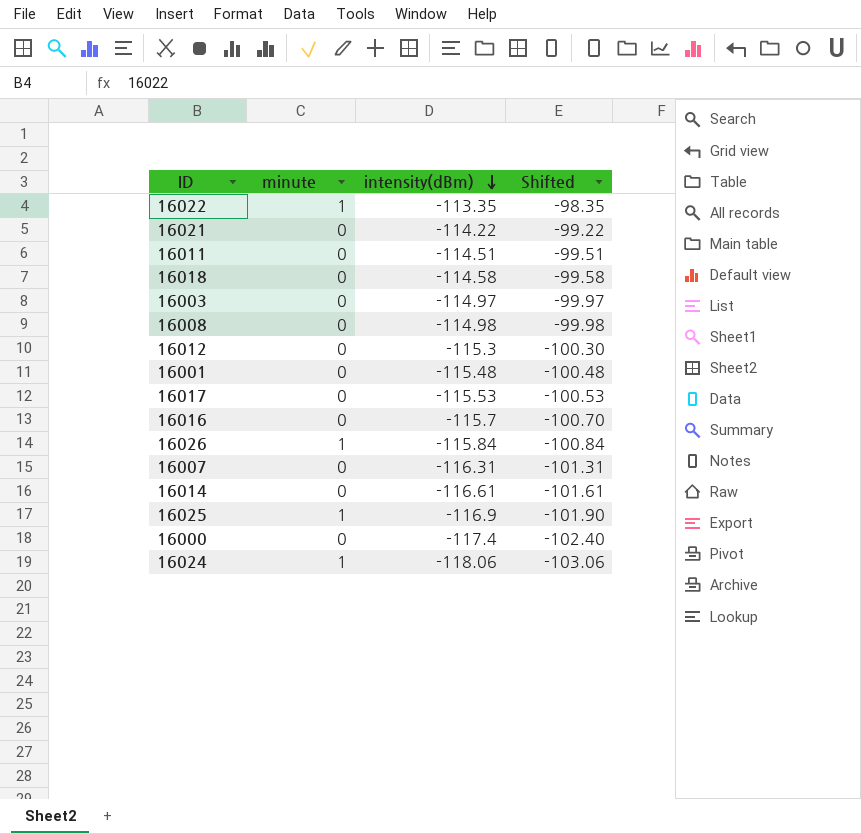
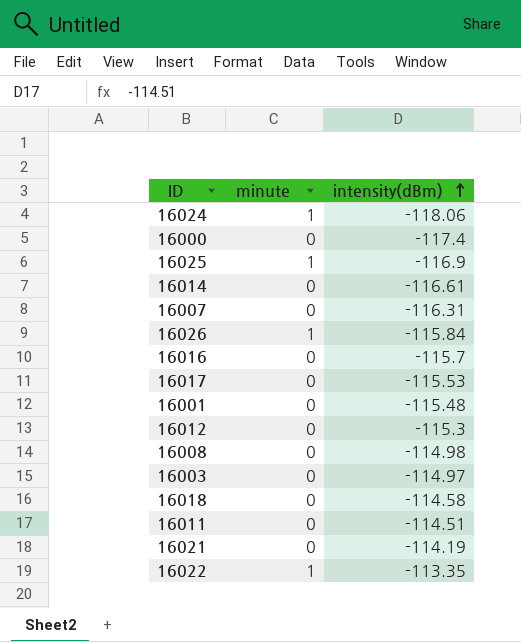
row order: intensity(dBm) descending -> intensity(dBm) ascending
column Shifted | formula: [intensity(dBm)] + 15 -> none
16021 | intensity(dBm): -114.22 -> -114.19

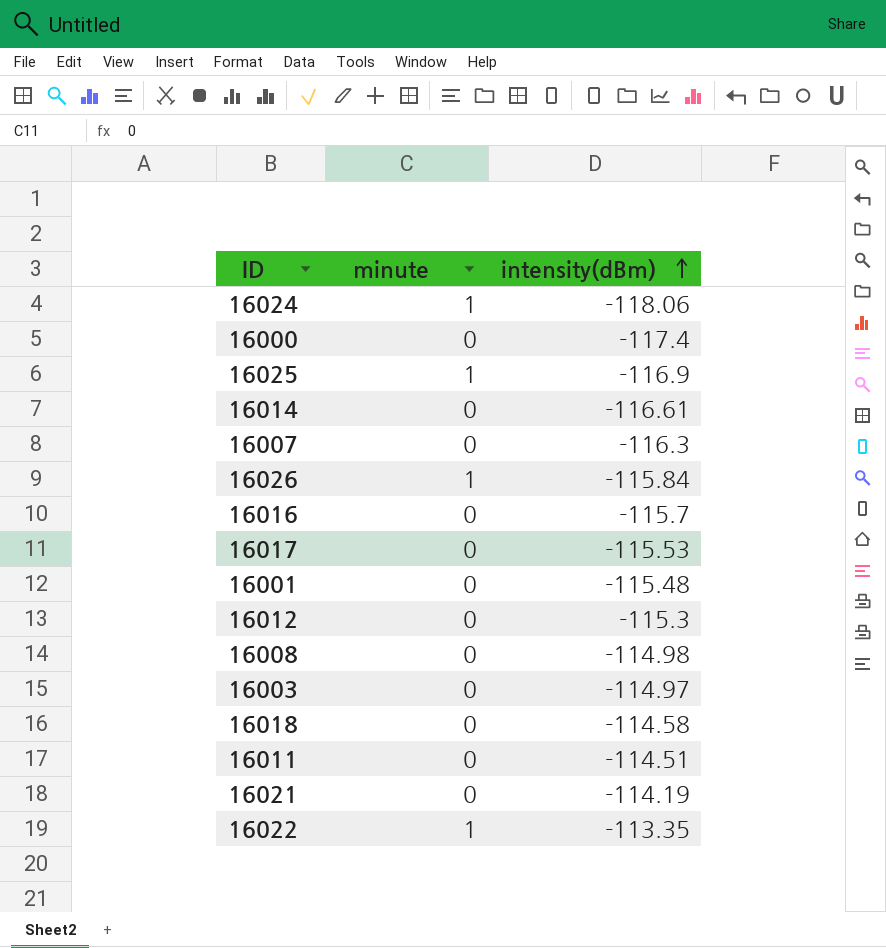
16007 | intensity(dBm): -116.31 -> -116.3

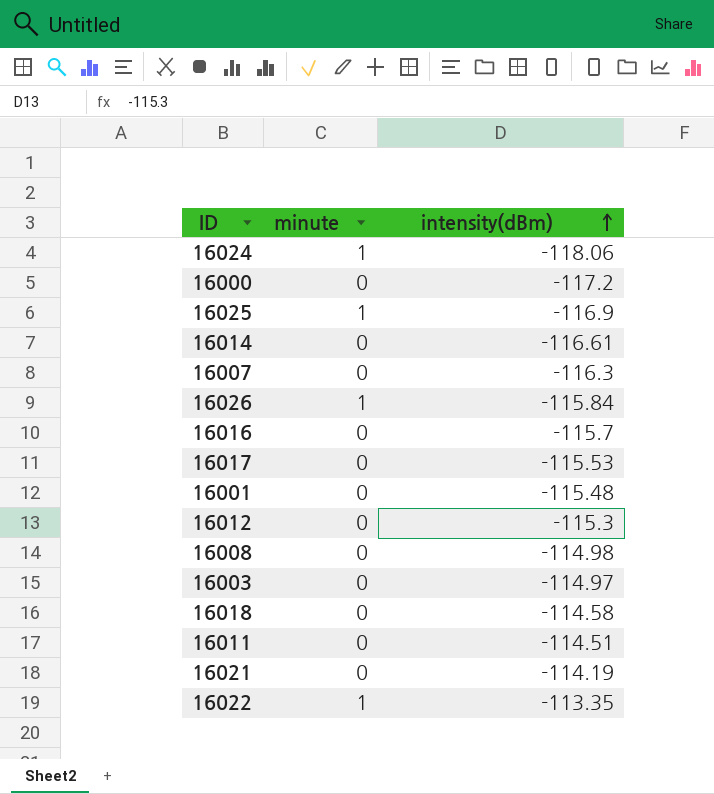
16000 | intensity(dBm): -117.4 -> -117.2

